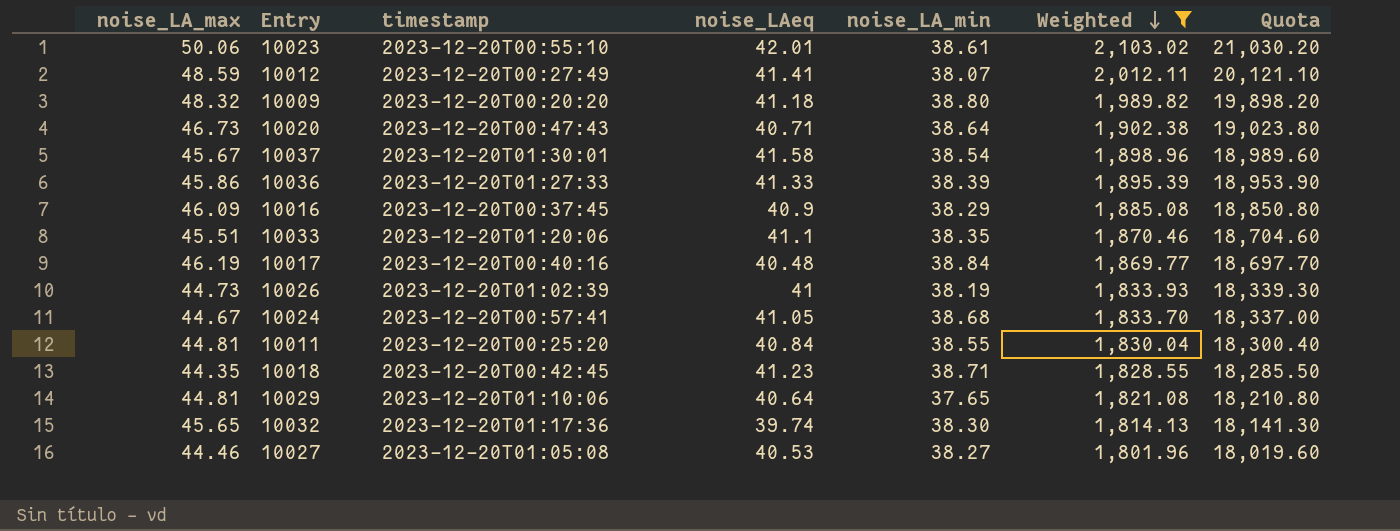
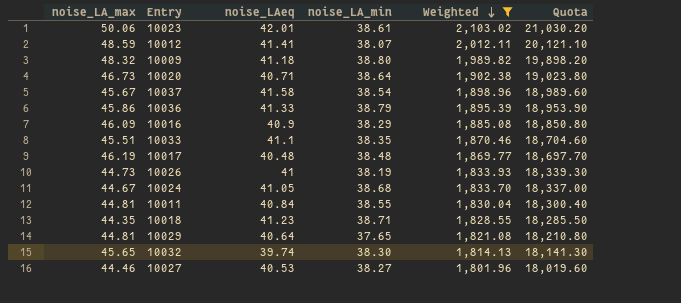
column timestamp | position: 3 -> none
10036 | noise_LA_min: 38.39 -> 38.79
10017 | noise_LA_min: 38.84 -> 38.48

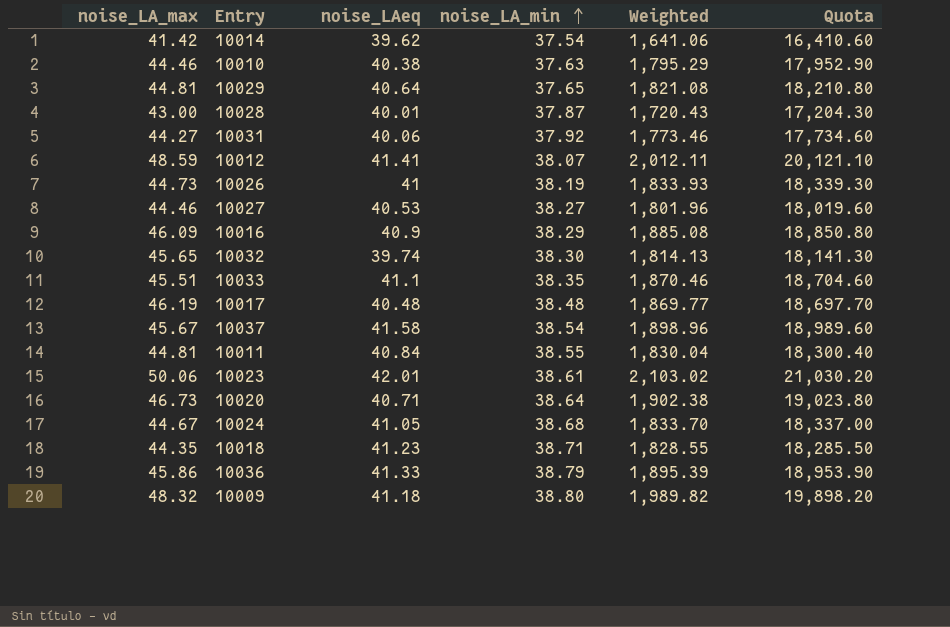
filter: Weighted >= 1,801.96 -> none
row order: Weighted descending -> noise_LA_min ascending

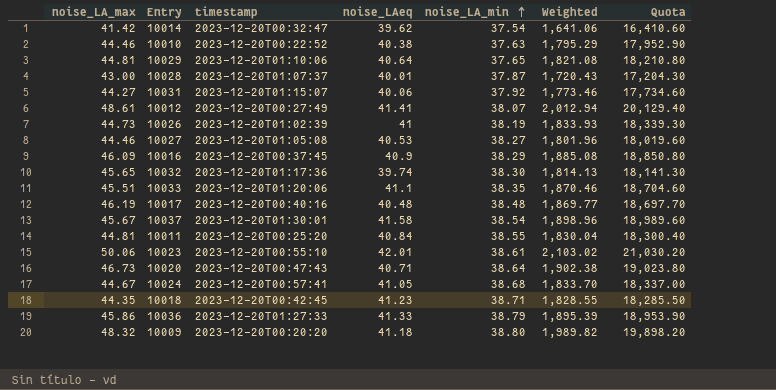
column timestamp | position: none -> 3
10012 | noise_LA_max: 48.59 -> 48.61
10012 | Weighted: 2,012.11 -> 2,012.94
10012 | Quota: 20,121.10 -> 20,129.40

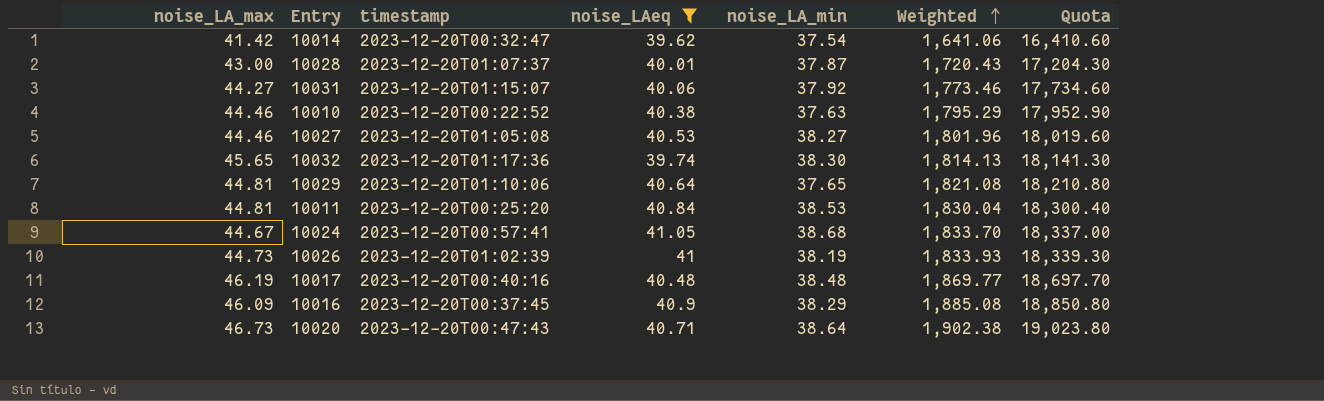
filter: none -> noise_LAeq <= 41.05
row order: noise_LA_min ascending -> Weighted ascending
10011 | noise_LA_min: 38.55 -> 38.53

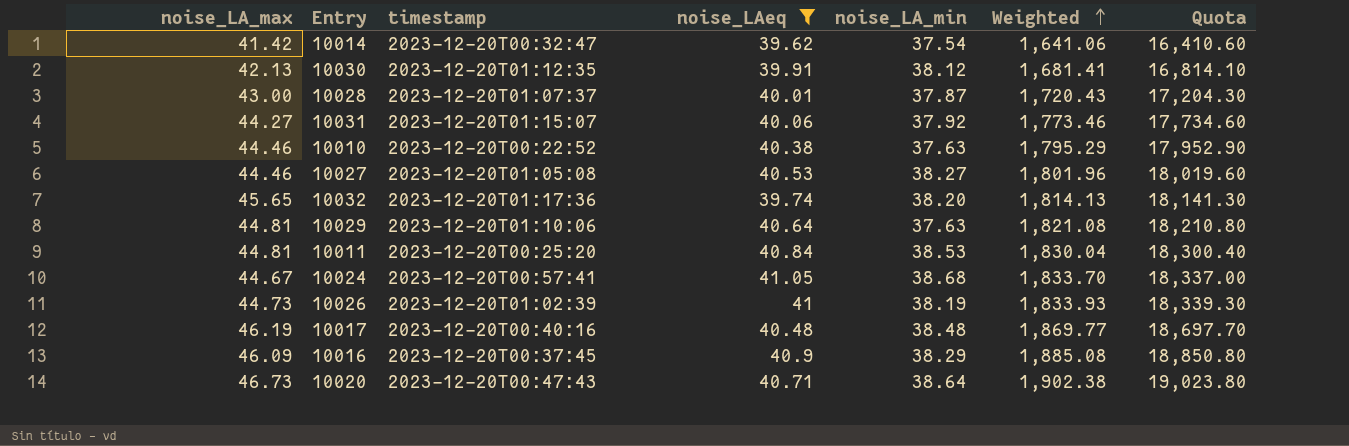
row 10030: none -> 42.13 | 2023-12-20T01:12:35 | 39.91 | 38.12 | 1,681.41 | 16,814.10
10032 | noise_LA_min: 38.30 -> 38.20
10029 | noise_LA_min: 37.65 -> 37.63

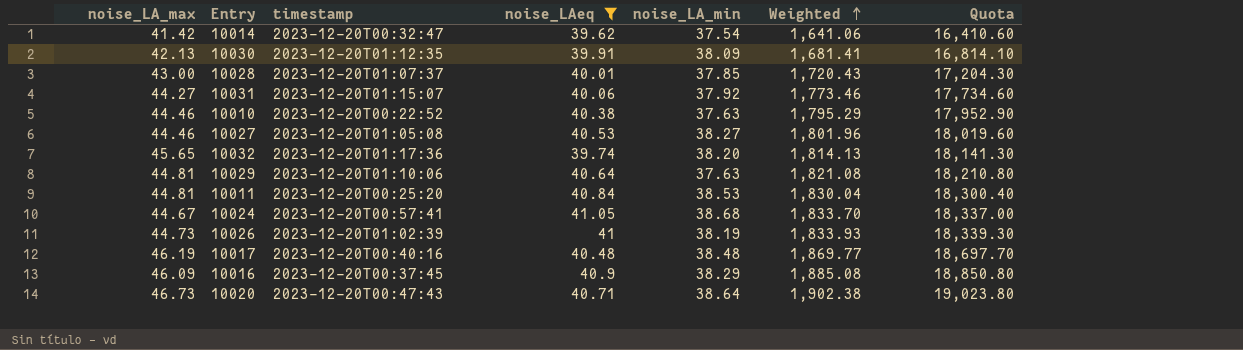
10030 | noise_LA_min: 38.12 -> 38.09
10028 | noise_LA_min: 37.87 -> 37.85

